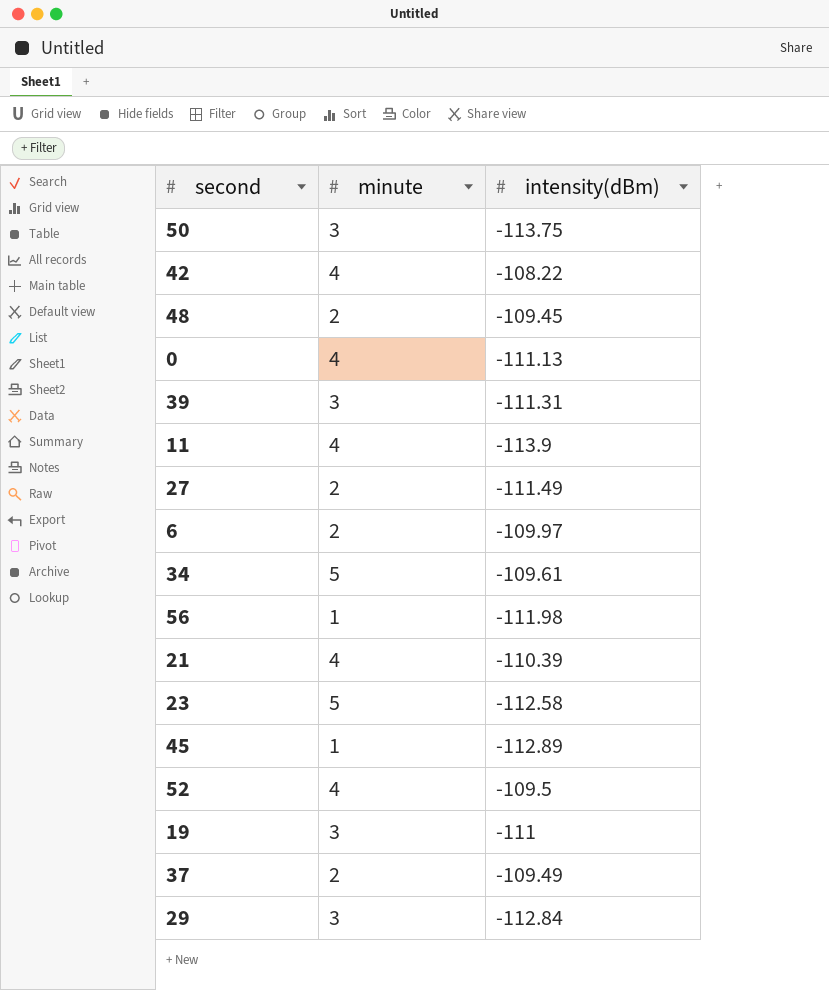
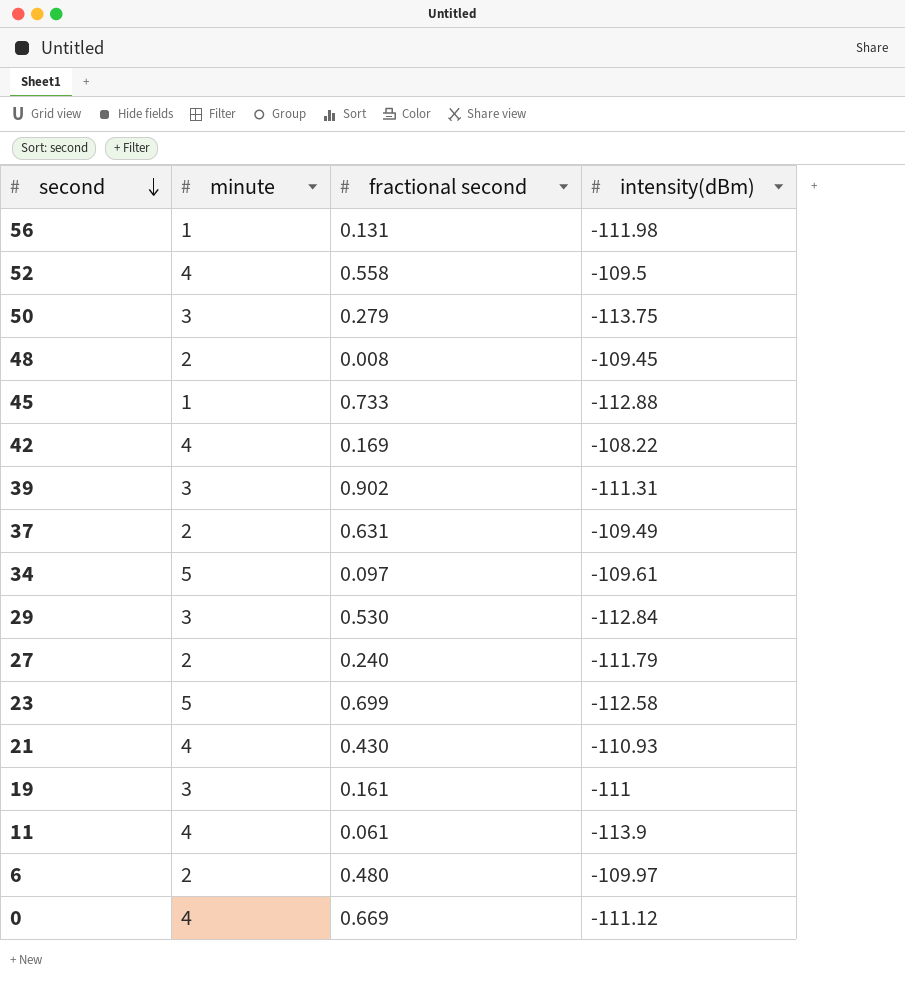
row order: none -> second descending
column fractional second | position: none -> 3
45 | intensity(dBm): -112.89 -> -112.88
27 | intensity(dBm): -111.49 -> -111.79
21 | intensity(dBm): -110.39 -> -110.93
0 | intensity(dBm): -111.13 -> -111.12

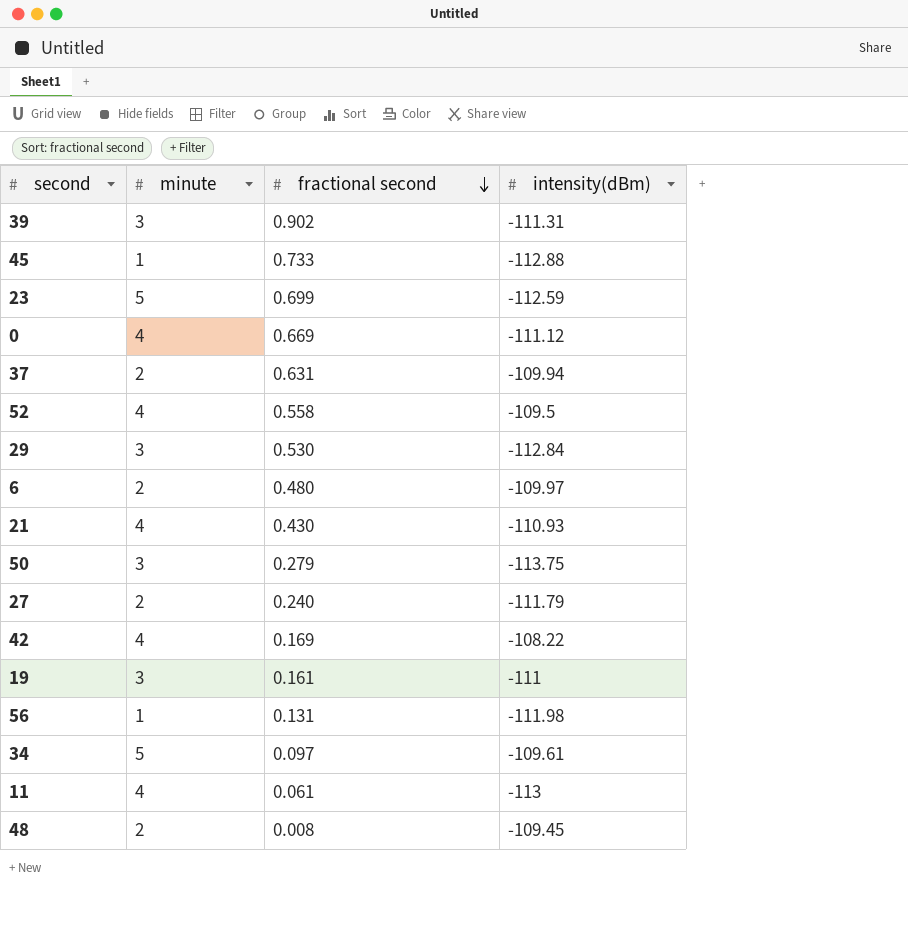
row order: second descending -> fractional second descending
23 | intensity(dBm): -112.58 -> -112.59
37 | intensity(dBm): -109.49 -> -109.94
11 | intensity(dBm): -113.9 -> -113

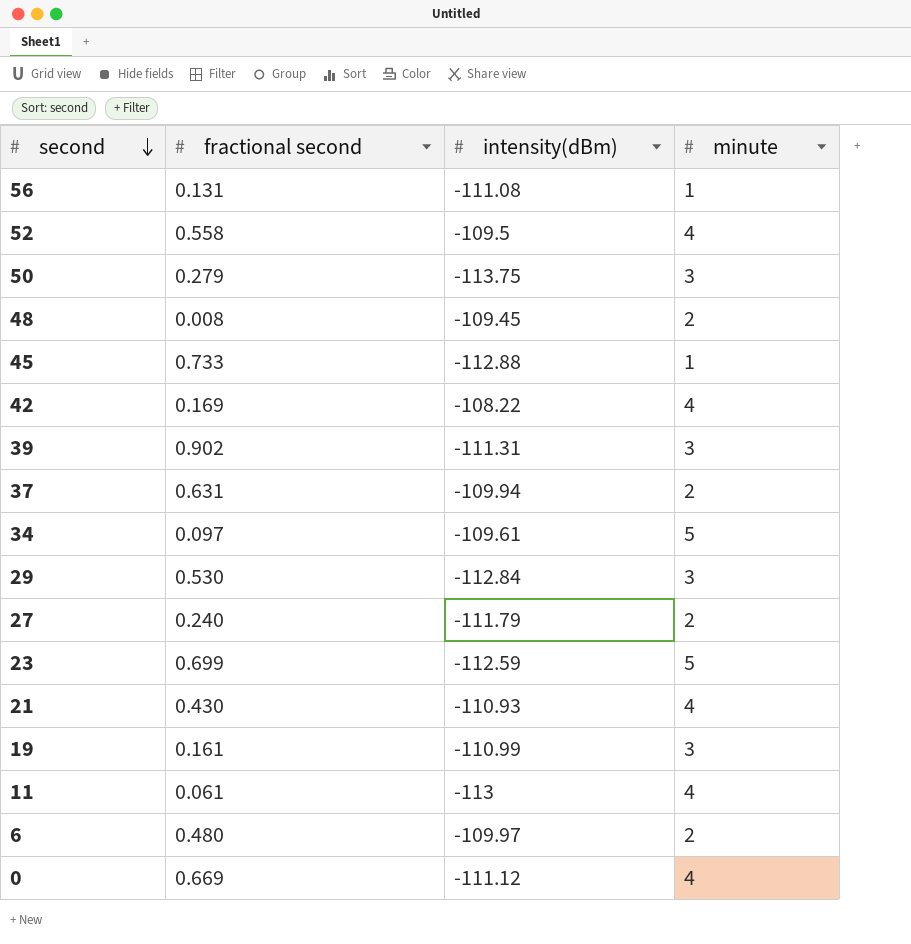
row order: fractional second descending -> second descending
column minute | position: 2 -> 4
56 | intensity(dBm): -111.98 -> -111.08
19 | intensity(dBm): -111 -> -110.99

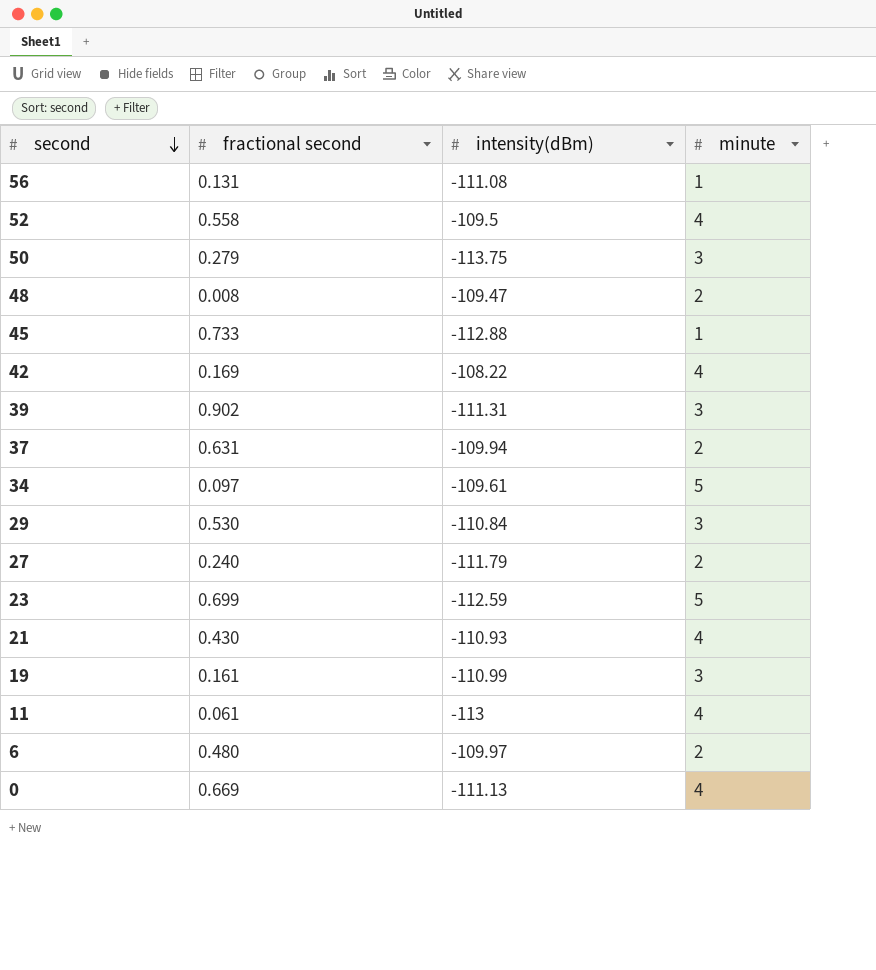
48 | intensity(dBm): -109.45 -> -109.47
29 | intensity(dBm): -112.84 -> -110.84
0 | intensity(dBm): -111.12 -> -111.13

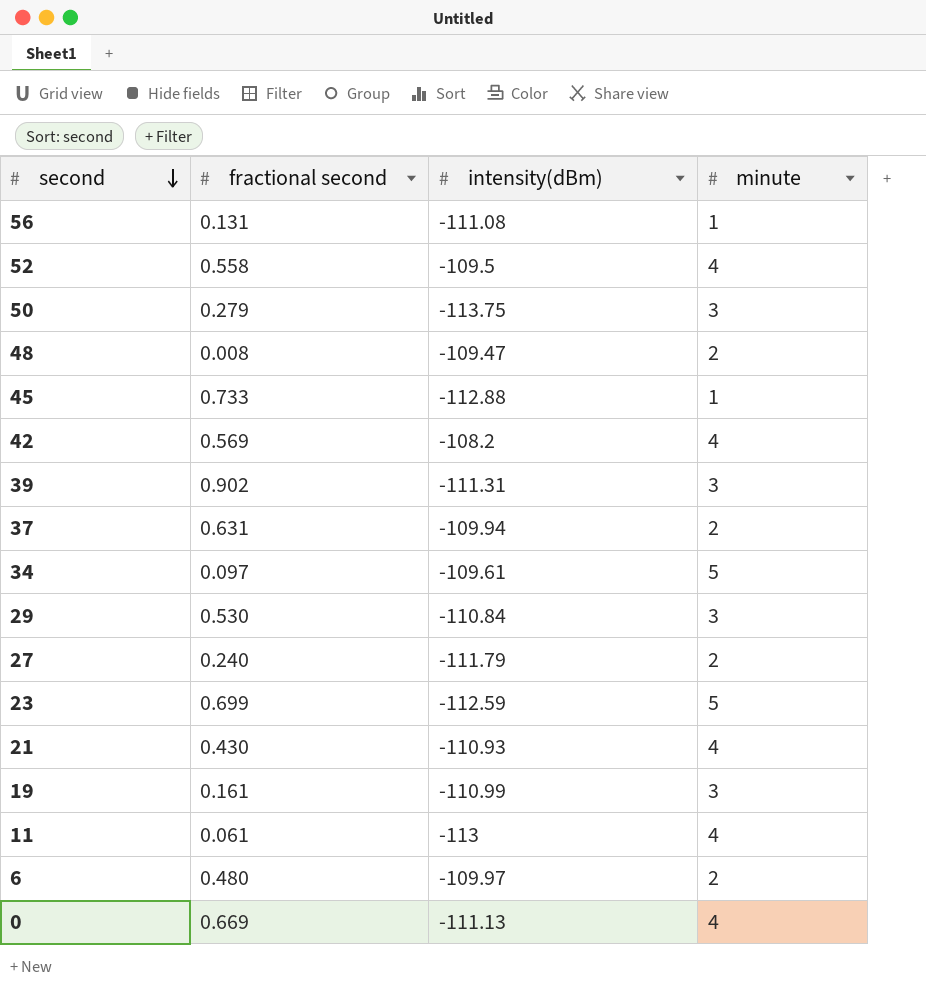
42 | fractional second: 0.169 -> 0.569
42 | intensity(dBm): -108.22 -> -108.2

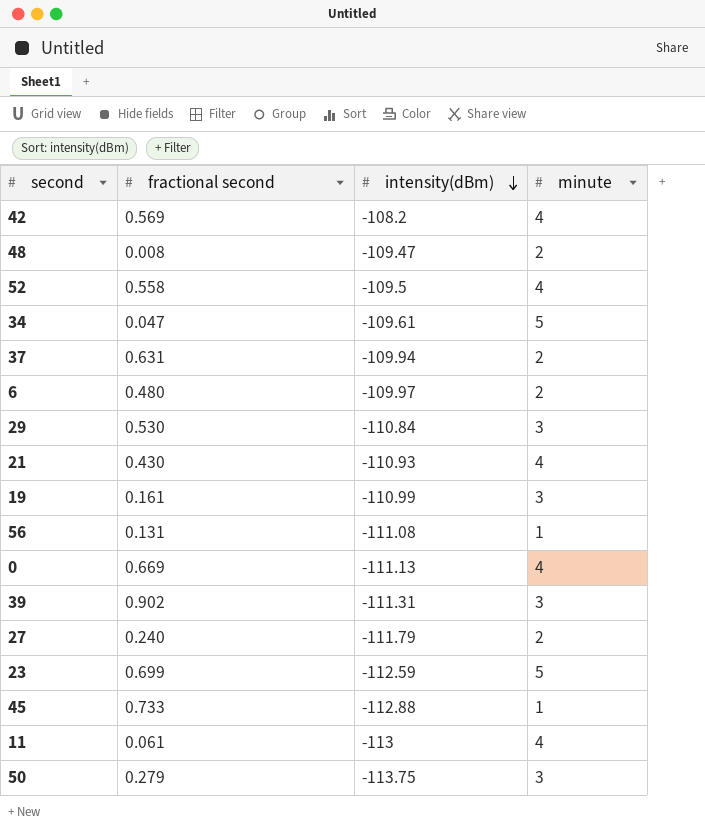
row order: second descending -> intensity(dBm) descending
34 | fractional second: 0.097 -> 0.047

